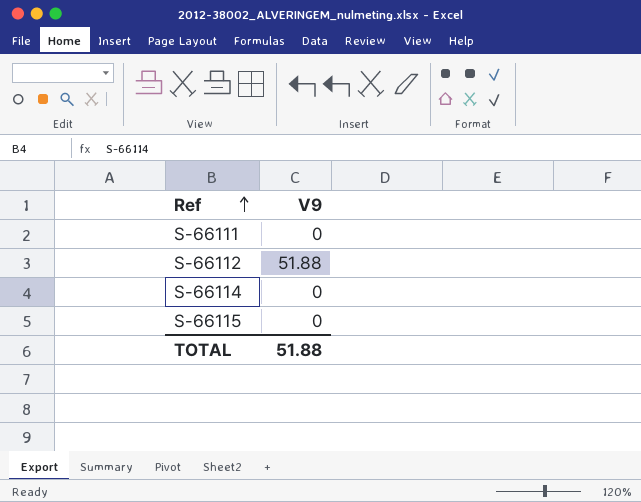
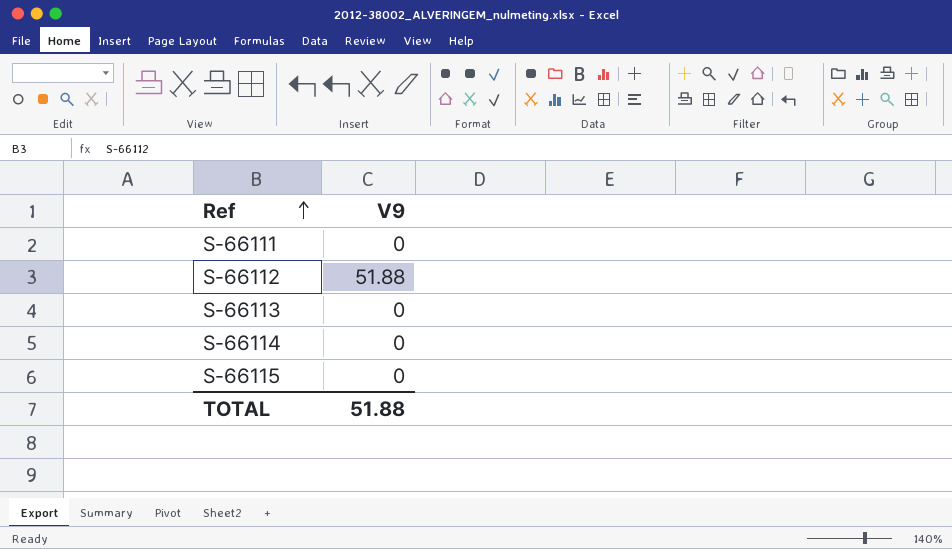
row S-66113: none -> 0

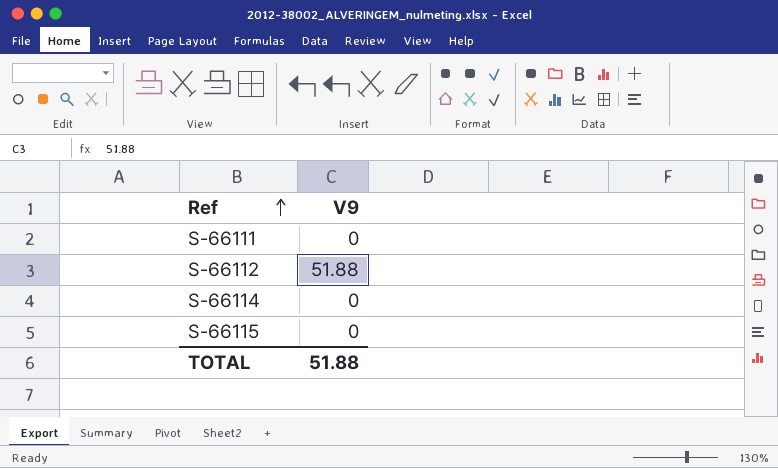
row S-66113: 0 -> none

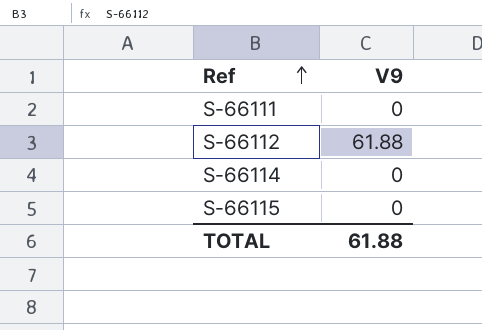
S-66112 | V9: 51.88 -> 61.88
TOTAL | V9: 51.88 -> 61.88

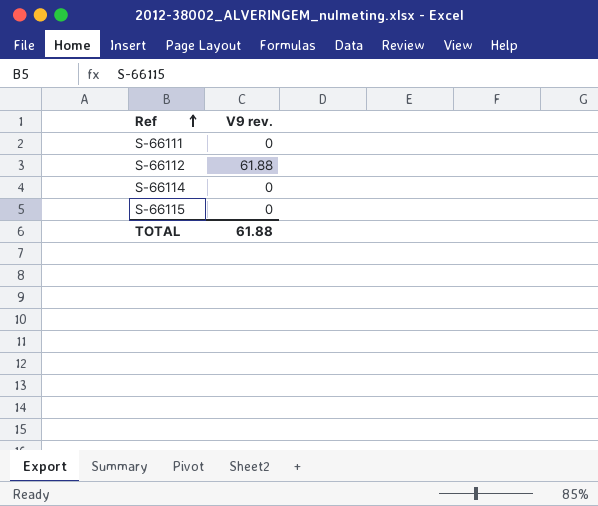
column name: V9 -> V9 rev.

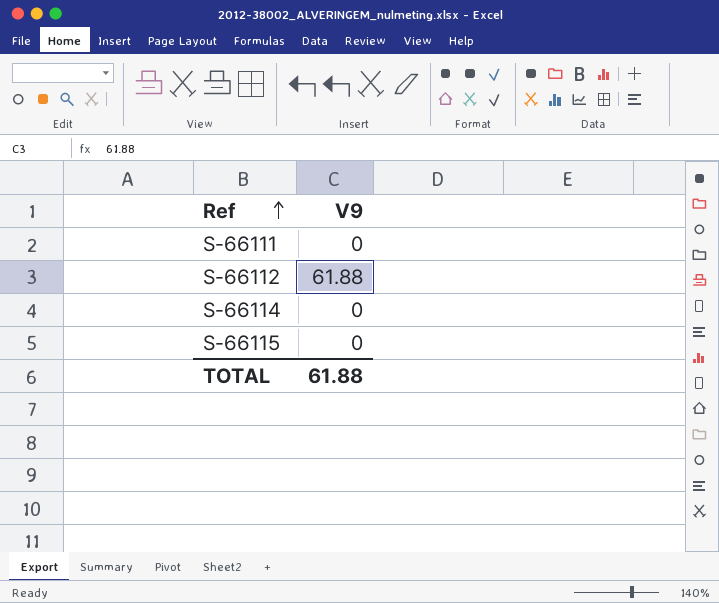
column name: V9 rev. -> V9

